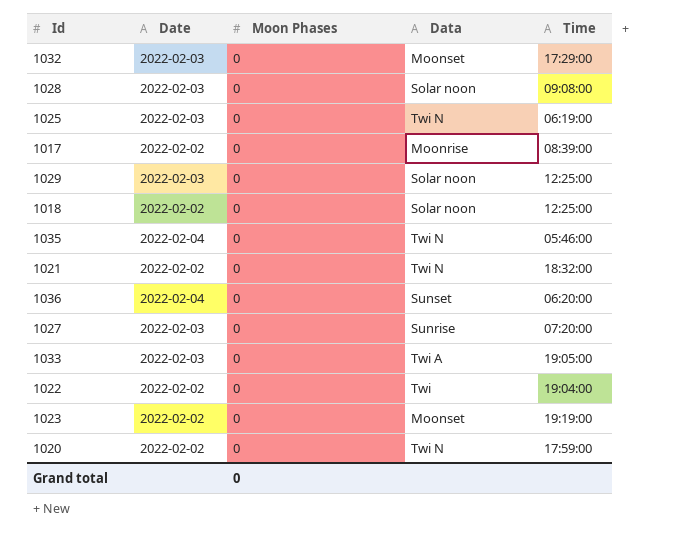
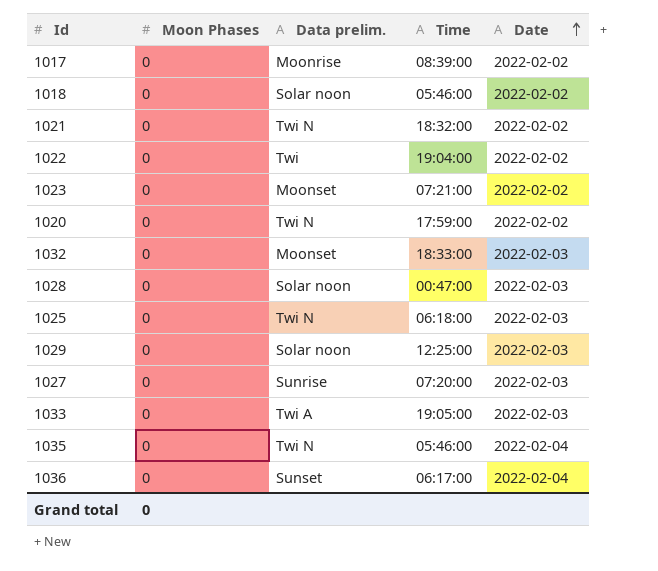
row order: none -> Date ascending
column name: Data -> Data prelim.
column Date | position: 2 -> 5
1018 | Time: 12:25:00 -> 05:46:00
1023 | Time: 19:19:00 -> 07:21:00
1032 | Time: 17:29:00 -> 18:33:00
1028 | Time: 09:08:00 -> 00:47:00
1025 | Time: 06:19:00 -> 06:18:00
1036 | Time: 06:20:00 -> 06:17:00

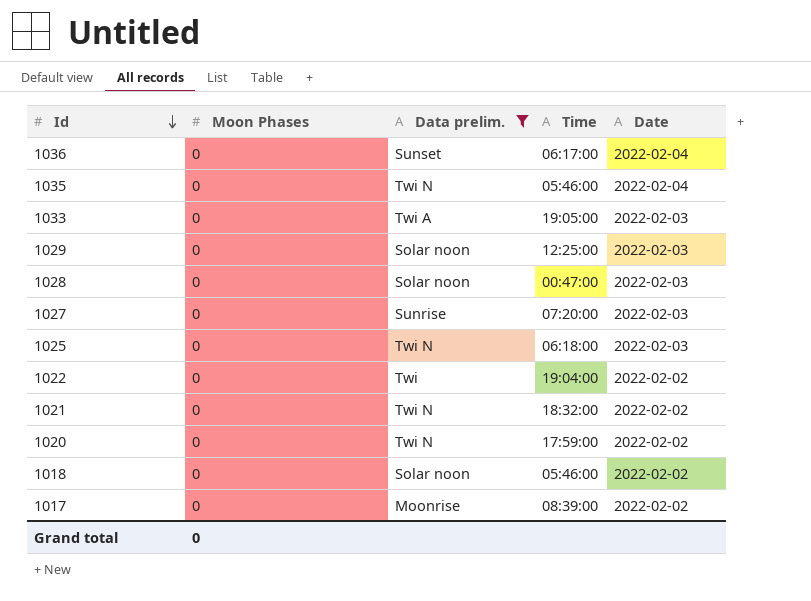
filter: none -> Data prelim. != Moonset
row order: Date ascending -> Id descending

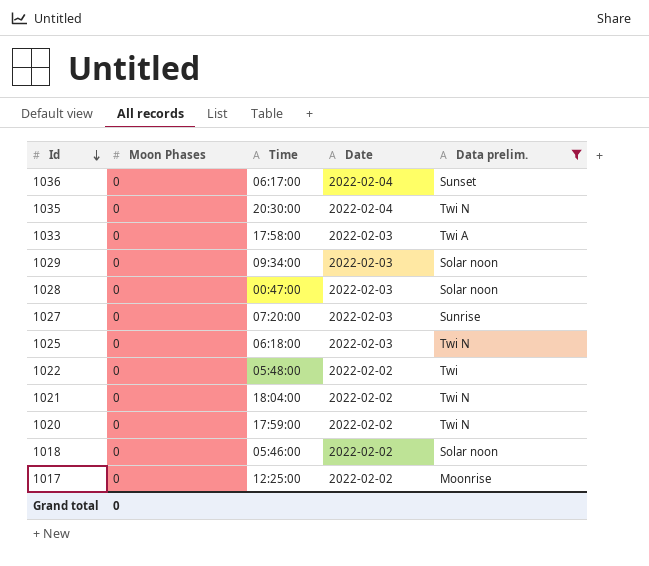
column Data prelim. | position: 3 -> 5
1035 | Time: 05:46:00 -> 20:30:00
1033 | Time: 19:05:00 -> 17:58:00
1029 | Time: 12:25:00 -> 09:34:00
1022 | Time: 19:04:00 -> 05:48:00
1021 | Time: 18:32:00 -> 18:04:00
1017 | Time: 08:39:00 -> 12:25:00

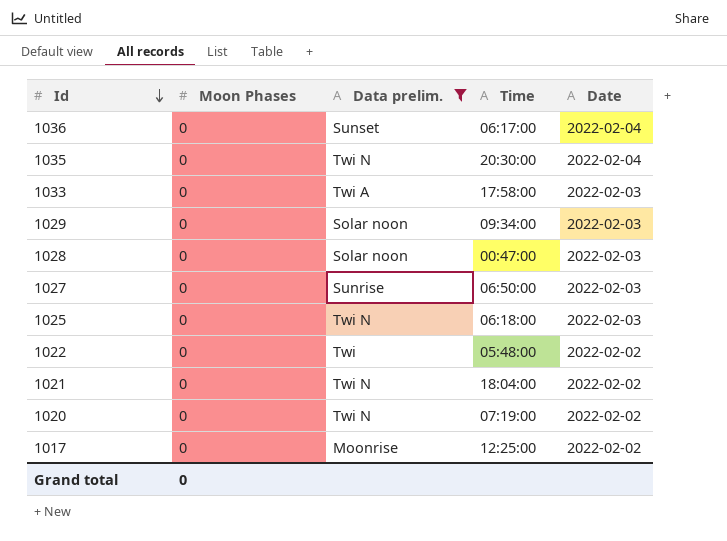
column Data prelim. | position: 5 -> 3
row 1018: 0 | 05:46:00 | 2022-02-02 | Solar noon -> none
1027 | Time: 07:20:00 -> 06:50:00
1020 | Time: 17:59:00 -> 07:19:00

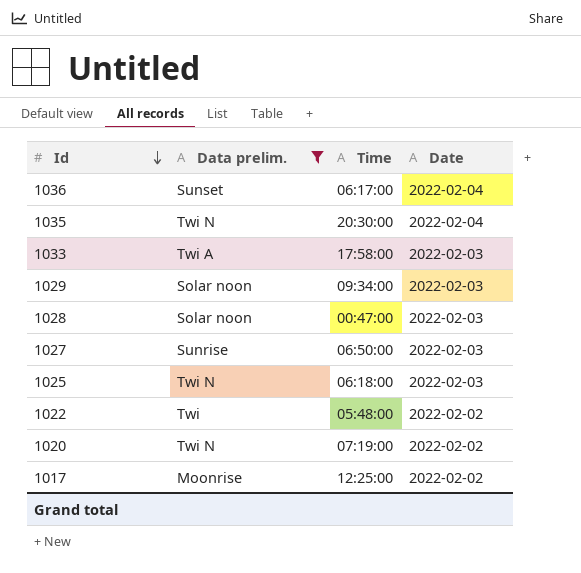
column Moon Phases | position: 2 -> none
row 1021: 0 | Twi N | 18:04:00 | 2022-02-02 -> none

